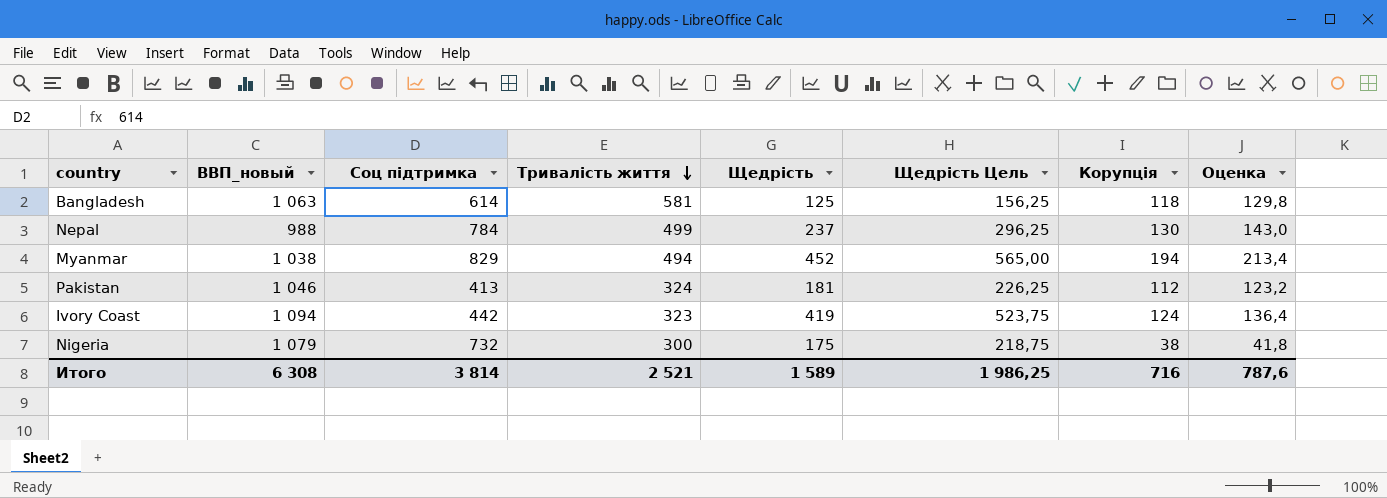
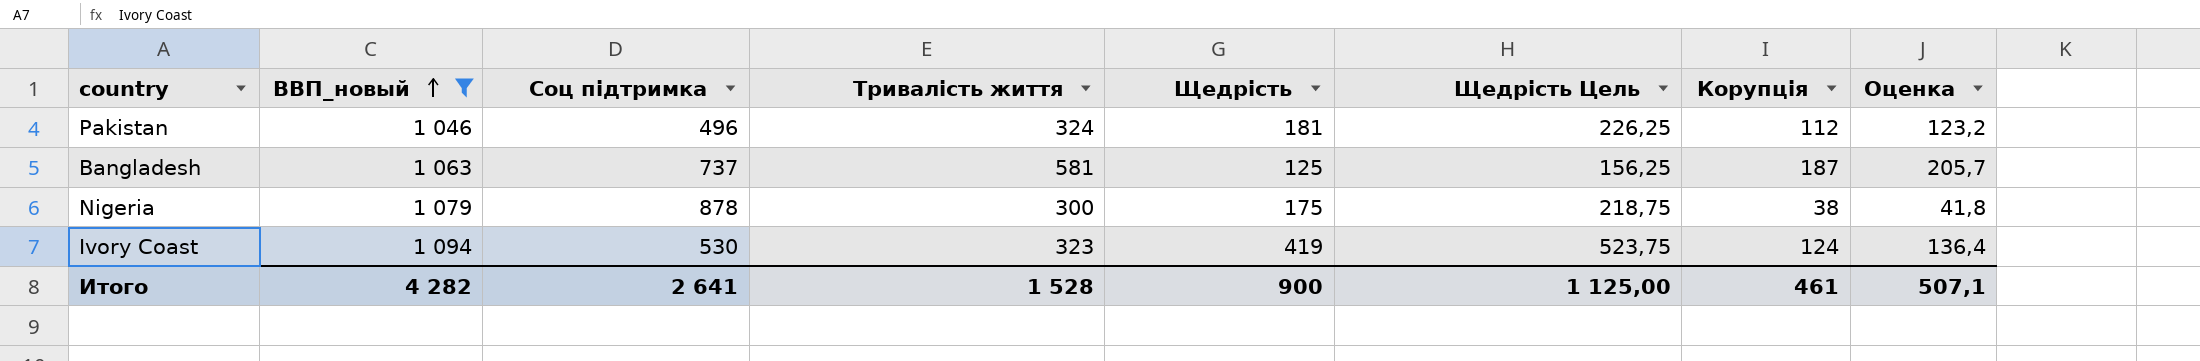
filter: none -> ВВП_новый >= 1 046
row order: Тривалість життя descending -> ВВП_новый ascending
Pakistan | Соц підтримка: 413 -> 496
Bangladesh | Соц підтримка: 614 -> 737
Bangladesh | Корупція: 118 -> 187
Bangladesh | Оценка: 129,8 -> 205,7
Nigeria | Соц підтримка: 732 -> 878
Ivory Coast | Соц підтримка: 442 -> 530
Итого | ВВП_новый: 6 308 -> 4 282
Итого | Соц підтримка: 3 814 -> 2 641
Итого | Тривалість життя: 2 521 -> 1 528
Итого | Щедрість: 1 589 -> 900
Итого | Щедрість Цель: 1 986,25 -> 1 125,00
Итого | Корупція: 716 -> 461
Итого | Оценка: 787,6 -> 507,1

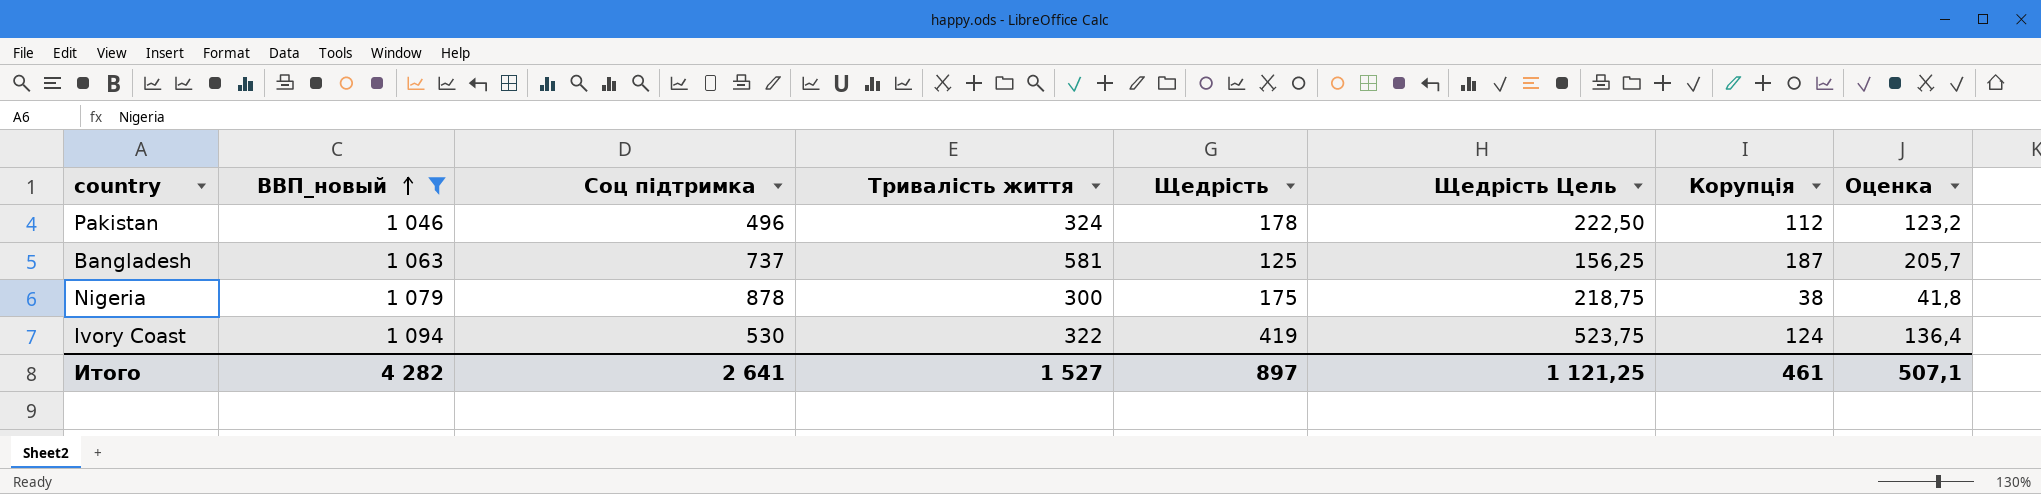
Pakistan | Щедрість: 181 -> 178
Pakistan | Щедрість Цель: 226,25 -> 222,50
Ivory Coast | Тривалість життя: 323 -> 322
Итого | Тривалість життя: 1 528 -> 1 527
Итого | Щедрість: 900 -> 897
Итого | Щедрість Цель: 1 125,00 -> 1 121,25

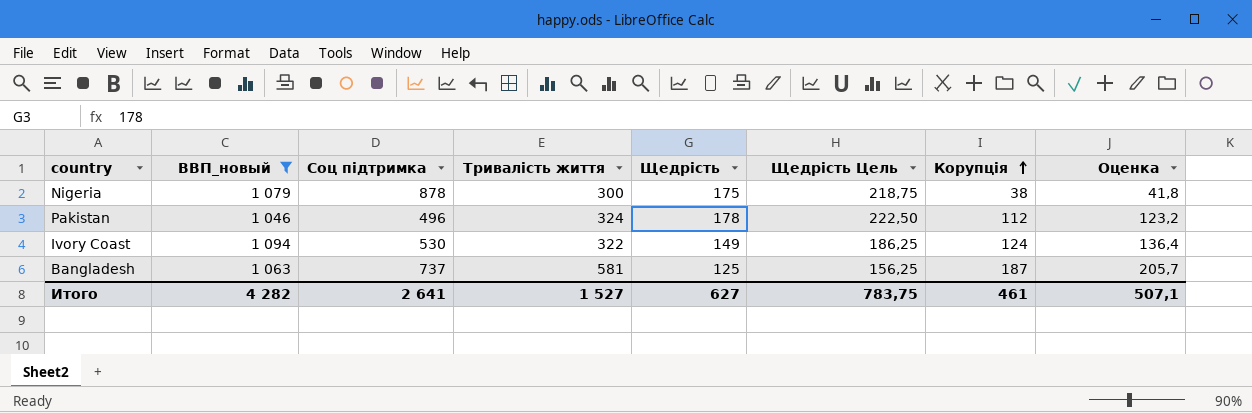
row order: ВВП_новый ascending -> Корупція ascending
Ivory Coast | Щедрість: 419 -> 149
Ivory Coast | Щедрість Цель: 523,75 -> 186,25
Итого | Щедрість: 897 -> 627
Итого | Щедрість Цель: 1 121,25 -> 783,75

